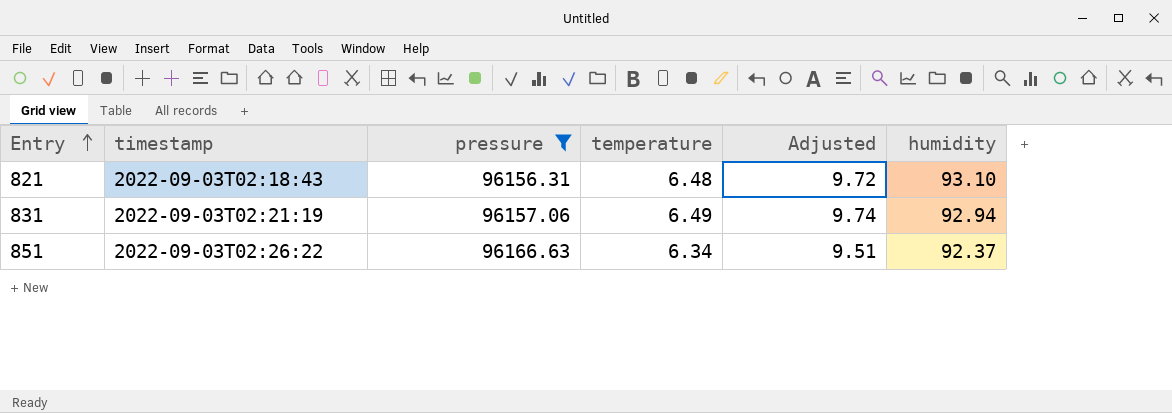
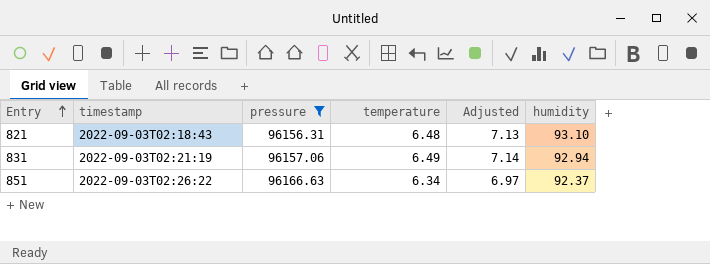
column Adjusted | formula: [temperature] * 1.5 -> [temperature] * 1.1

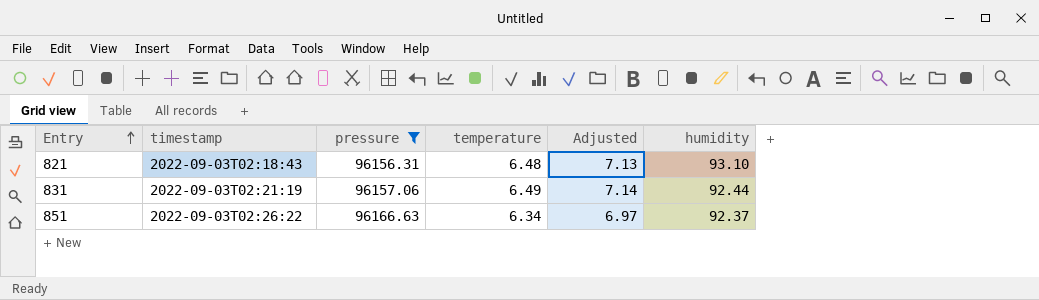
831 | humidity: 92.94 -> 92.44

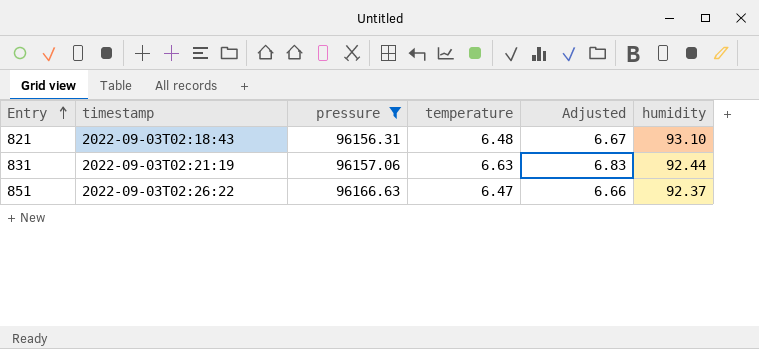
column Adjusted | formula: [temperature] * 1.1 -> [temperature] * 1.03
831 | temperature: 6.49 -> 6.63
851 | temperature: 6.34 -> 6.47

